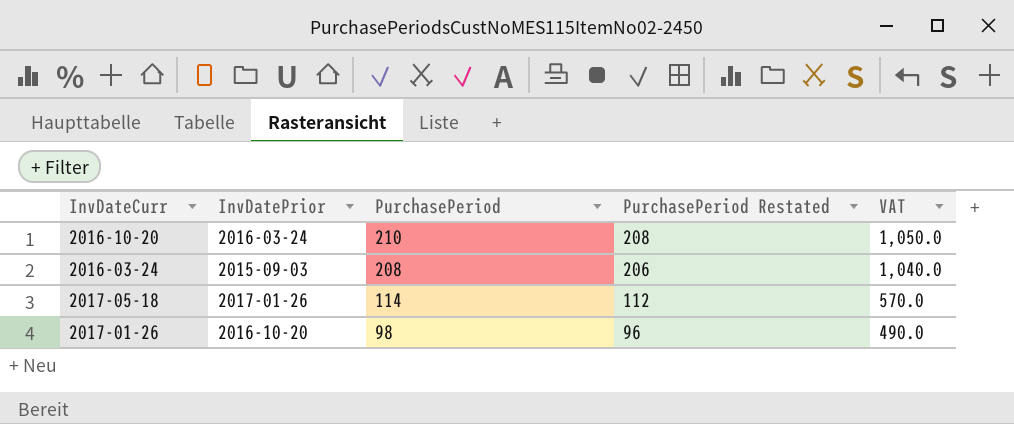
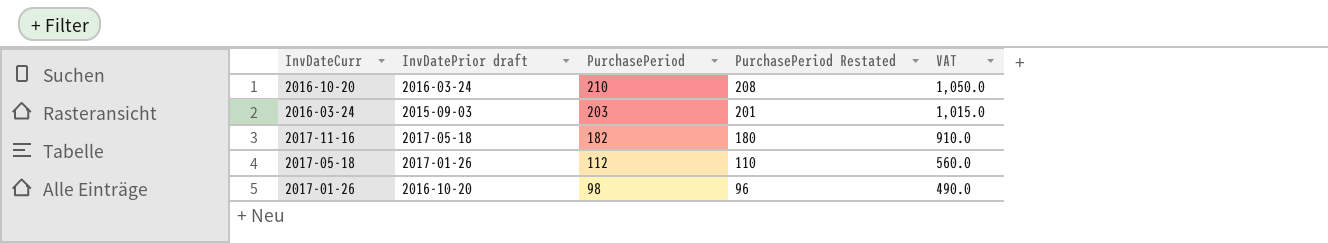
column name: InvDatePrior -> InvDatePrior draft
2016-03-24 | PurchasePeriod: 208 -> 203
2016-03-24 | PurchasePeriod Restated: 206 -> 201
2016-03-24 | VAT: 1,040.0 -> 1,015.0
row 2017-11-16: none -> 2017-05-18 | 182 | 180 | 910.0
2017-05-18 | PurchasePeriod: 114 -> 112
2017-05-18 | PurchasePeriod Restated: 112 -> 110
2017-05-18 | VAT: 570.0 -> 560.0

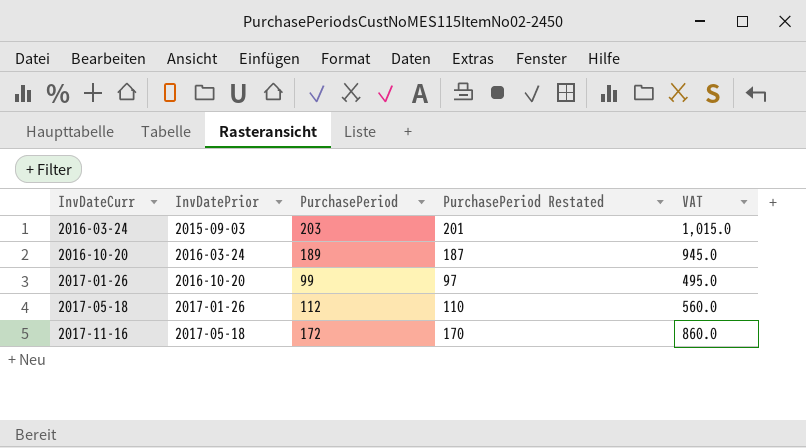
row order: PurchasePeriod descending -> InvDateCurr ascending
column name: InvDatePrior draft -> InvDatePrior
2016-10-20 | PurchasePeriod: 210 -> 189
2016-10-20 | PurchasePeriod Restated: 208 -> 187
2016-10-20 | VAT: 1,050.0 -> 945.0
2017-01-26 | PurchasePeriod: 98 -> 99
2017-01-26 | PurchasePeriod Restated: 96 -> 97
2017-01-26 | VAT: 490.0 -> 495.0
2017-11-16 | PurchasePeriod: 182 -> 172
2017-11-16 | PurchasePeriod Restated: 180 -> 170
2017-11-16 | VAT: 910.0 -> 860.0

